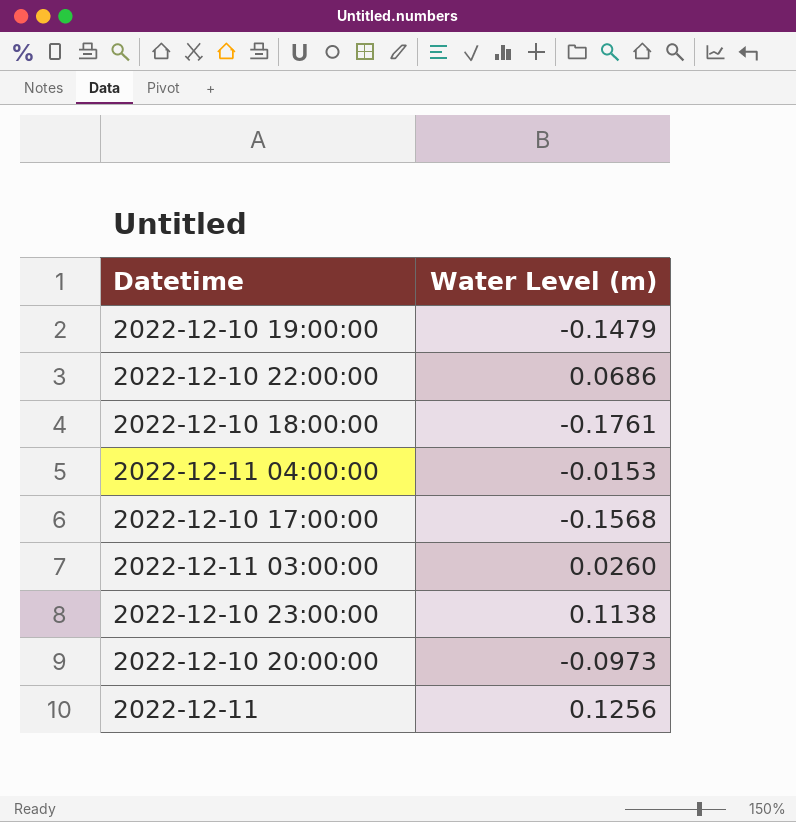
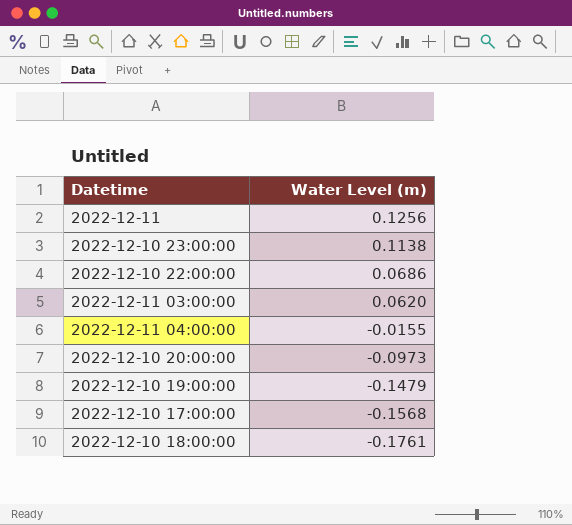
row order: none -> Water Level (m) descending
2022-12-11 03:00:00 | Water Level (m): 0.0260 -> 0.0620
2022-12-11 04:00:00 | Water Level (m): -0.0153 -> -0.0155

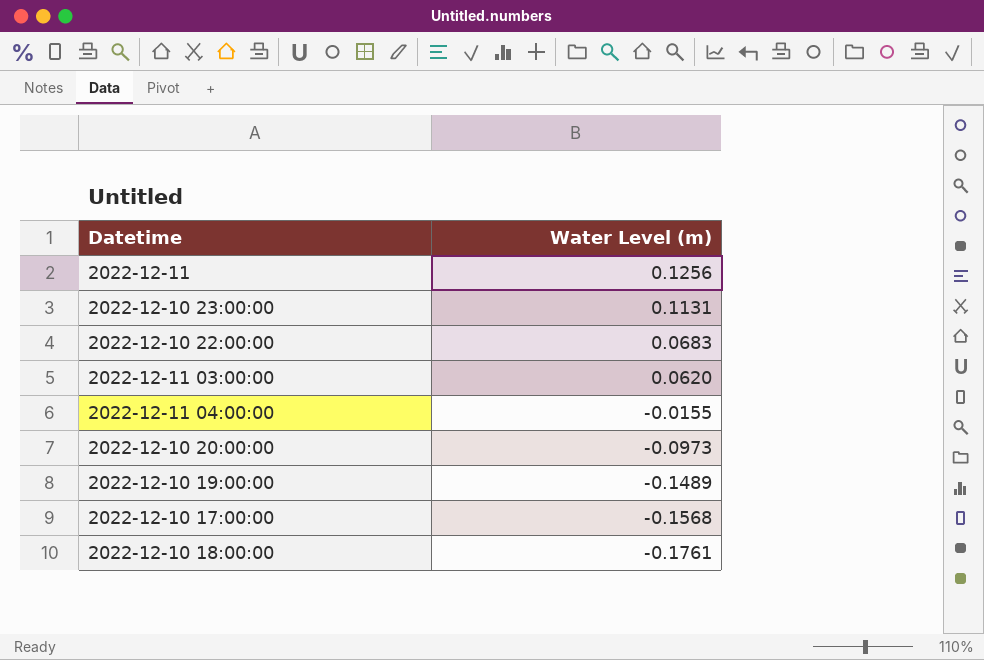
2022-12-10 23:00:00 | Water Level (m): 0.1138 -> 0.1131
2022-12-10 22:00:00 | Water Level (m): 0.0686 -> 0.0683
2022-12-10 19:00:00 | Water Level (m): -0.1479 -> -0.1489

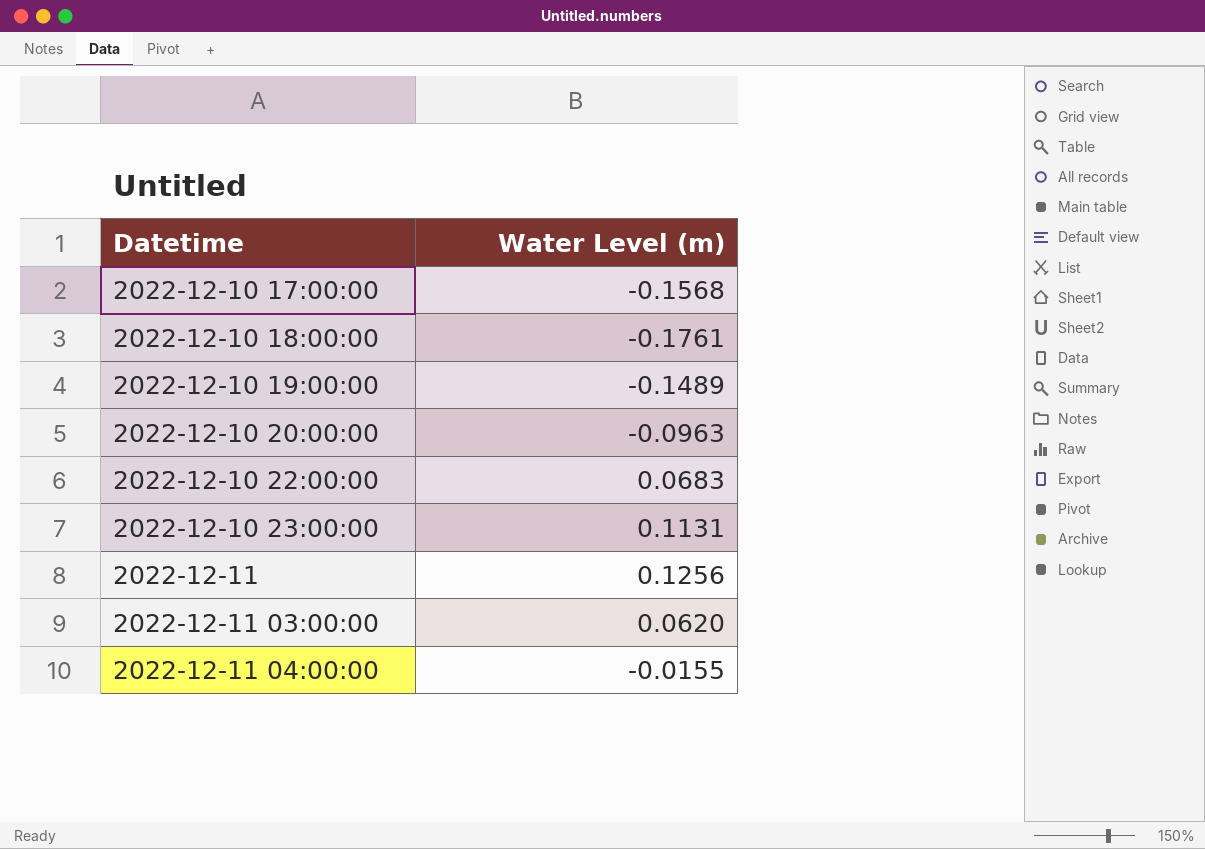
row order: Water Level (m) descending -> Datetime ascending
2022-12-10 20:00:00 | Water Level (m): -0.0973 -> -0.0963

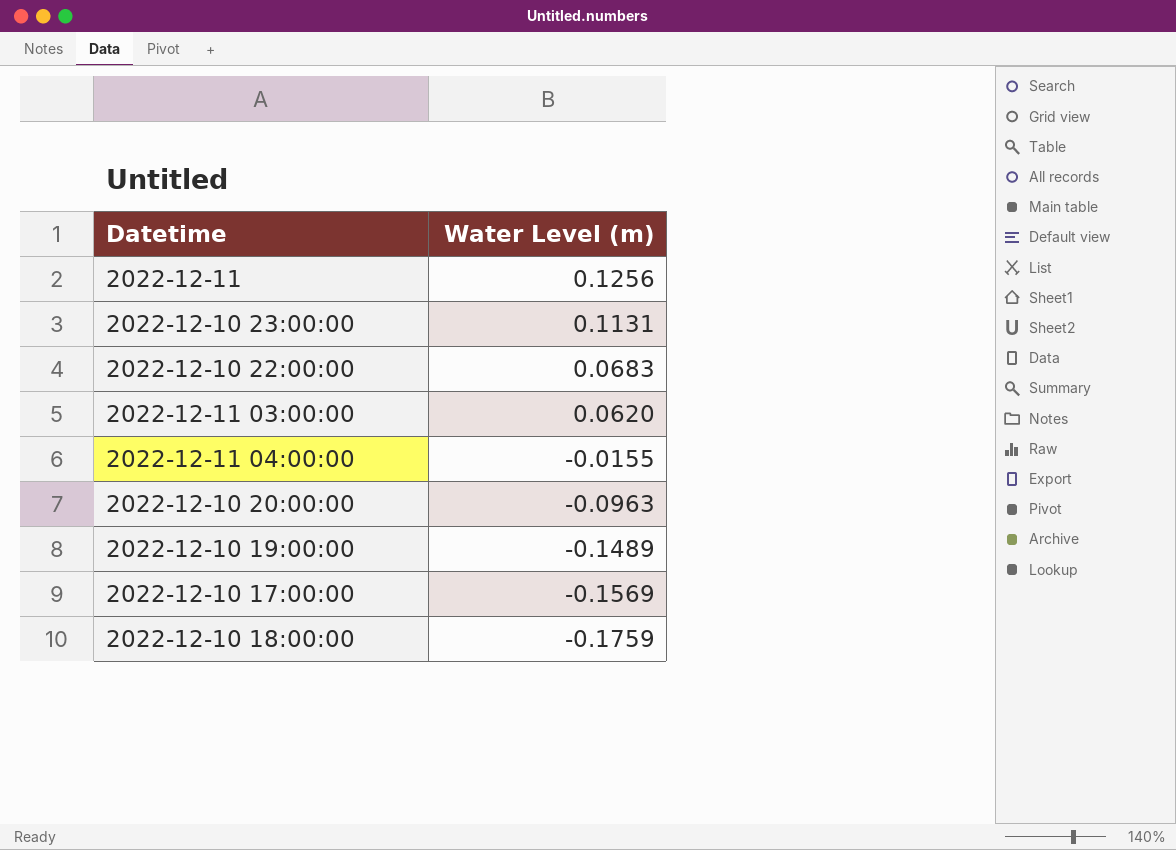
row order: Datetime ascending -> Water Level (m) descending
2022-12-10 17:00:00 | Water Level (m): -0.1568 -> -0.1569
2022-12-10 18:00:00 | Water Level (m): -0.1761 -> -0.1759

